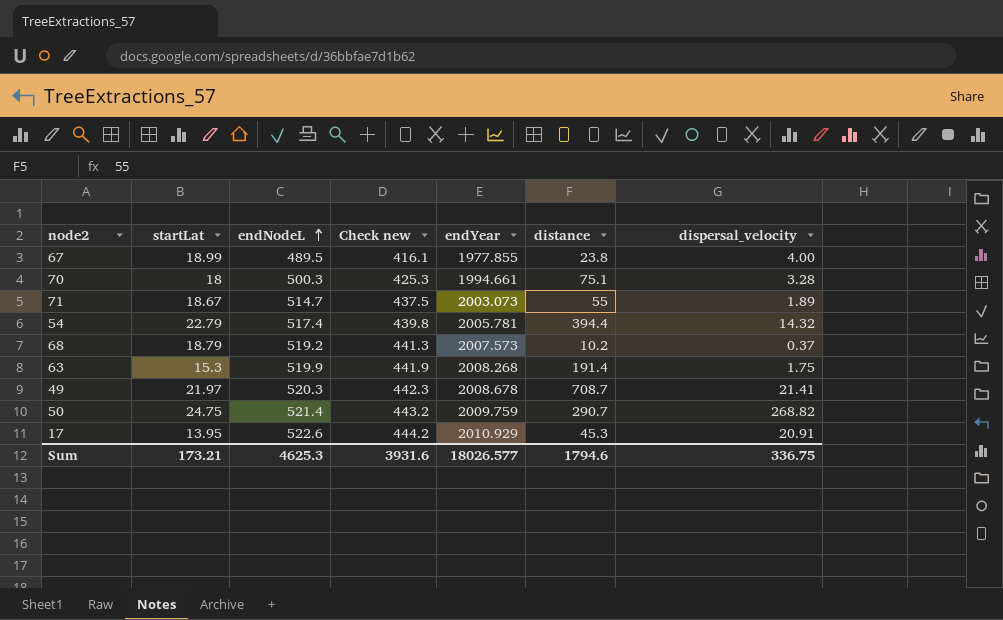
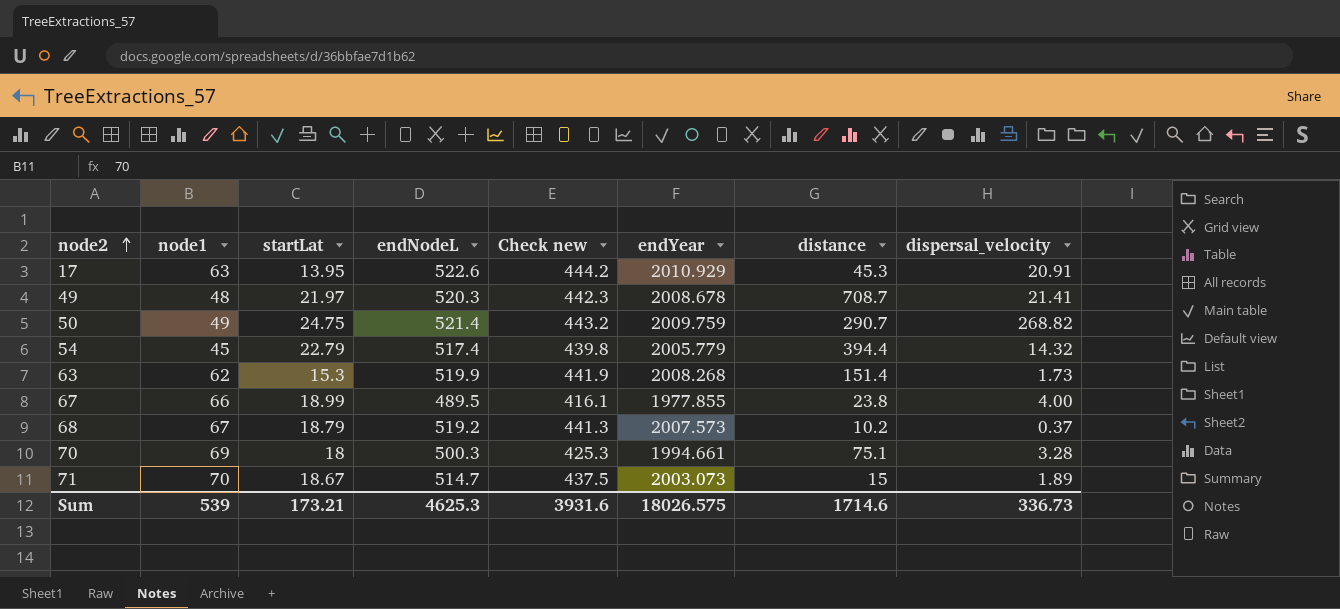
row order: endNodeL ascending -> node2 ascending
column node1 | position: none -> 2
54 | endYear: 2005.781 -> 2005.779
63 | distance: 191.4 -> 151.4
63 | dispersal_velocity: 1.75 -> 1.73
71 | distance: 55 -> 15
Sum | endYear: 18026.577 -> 18026.575
Sum | distance: 1794.6 -> 1714.6
Sum | dispersal_velocity: 336.75 -> 336.73

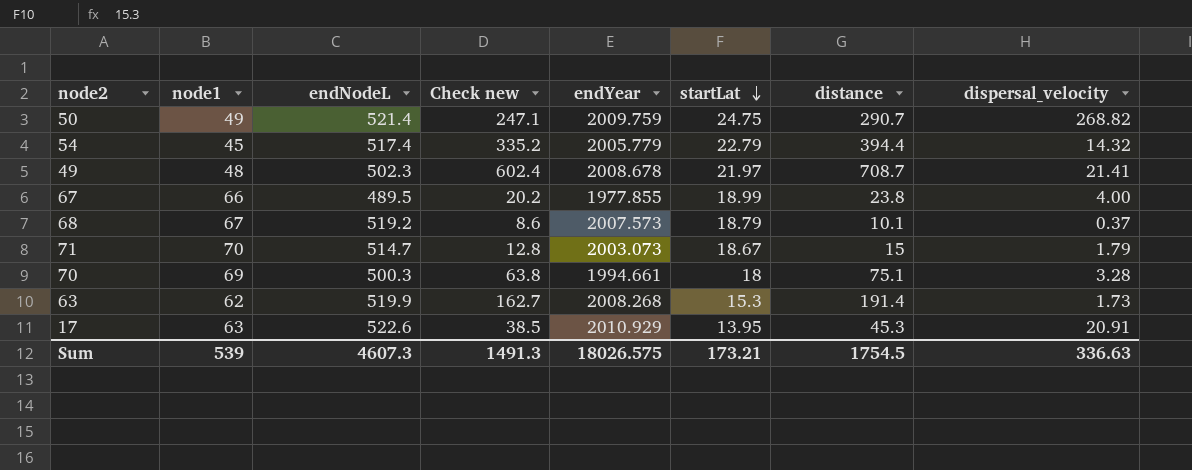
row order: node2 ascending -> startLat descending
column Check new | formula: [endNodeL] * 0.85 -> [distance] * 0.85
column startLat | position: 3 -> 6
49 | endNodeL: 520.3 -> 502.3
68 | distance: 10.2 -> 10.1
71 | dispersal_velocity: 1.89 -> 1.79
63 | distance: 151.4 -> 191.4
Sum | endNodeL: 4625.3 -> 4607.3
Sum | Check new: 3931.6 -> 1491.3
Sum | distance: 1714.6 -> 1754.5
Sum | dispersal_velocity: 336.73 -> 336.63

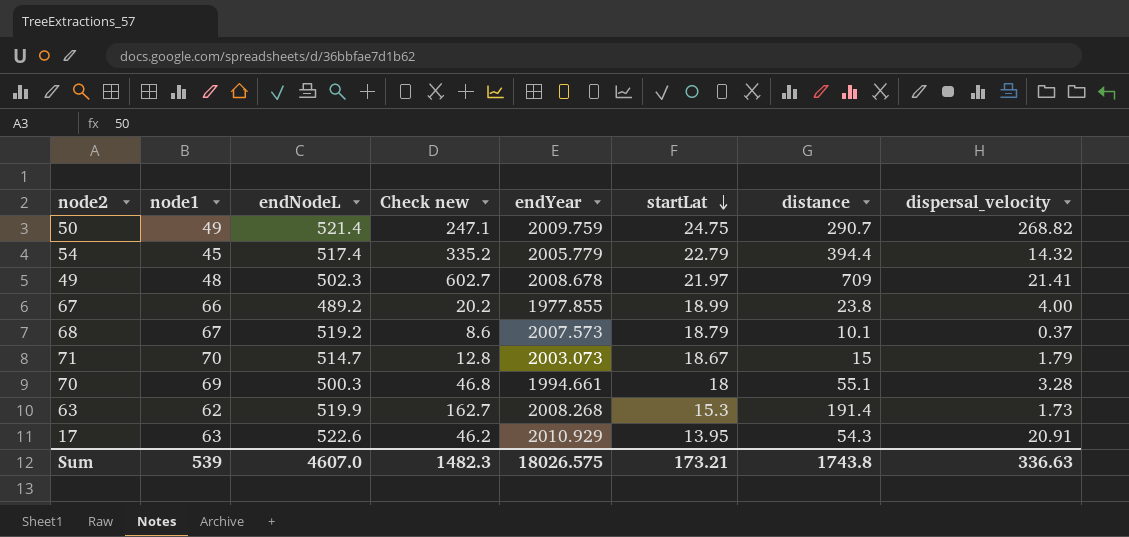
49 | Check new: 602.4 -> 602.7
49 | distance: 708.7 -> 709
67 | endNodeL: 489.5 -> 489.2
70 | Check new: 63.8 -> 46.8
70 | distance: 75.1 -> 55.1
17 | Check new: 38.5 -> 46.2
17 | distance: 45.3 -> 54.3
Sum | endNodeL: 4607.3 -> 4607.0
Sum | Check new: 1491.3 -> 1482.3
Sum | distance: 1754.5 -> 1743.8

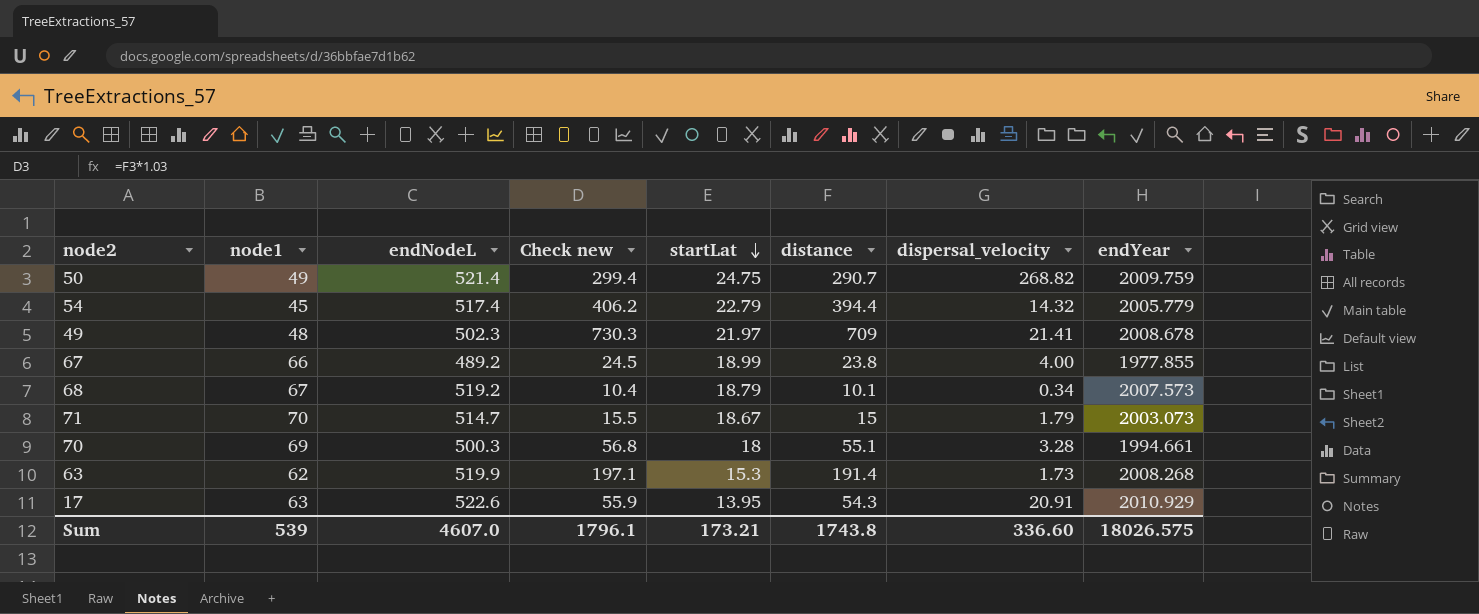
column Check new | formula: [distance] * 0.85 -> [distance] * 1.03
column endYear | position: 5 -> 8
68 | dispersal_velocity: 0.37 -> 0.34
Sum | Check new: 1482.3 -> 1796.1
Sum | dispersal_velocity: 336.63 -> 336.60

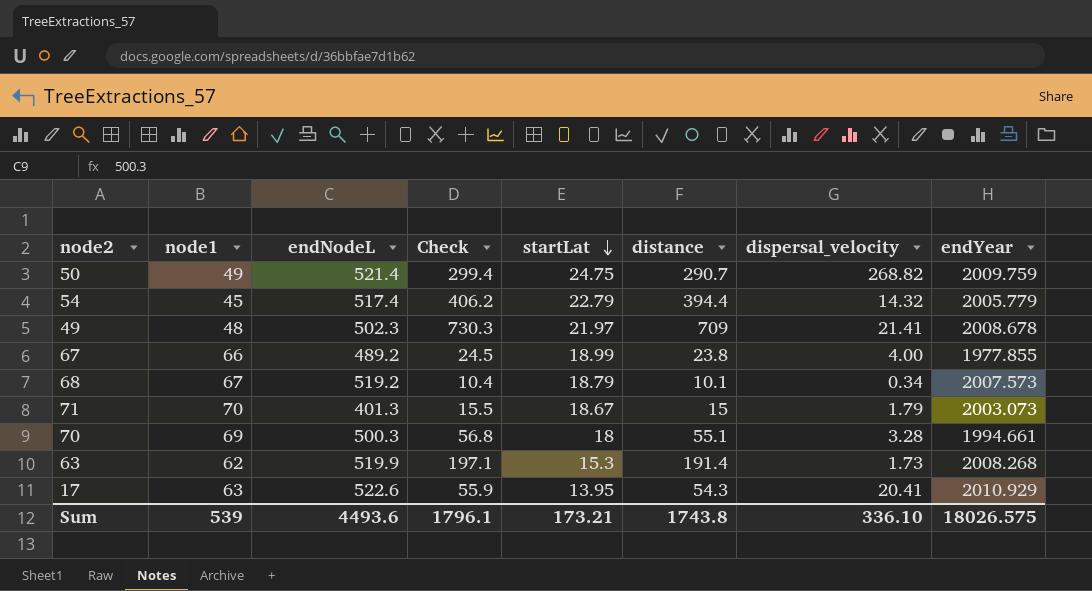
column name: Check new -> Check
71 | endNodeL: 514.7 -> 401.3
17 | dispersal_velocity: 20.91 -> 20.41
Sum | endNodeL: 4607.0 -> 4493.6
Sum | dispersal_velocity: 336.60 -> 336.10

